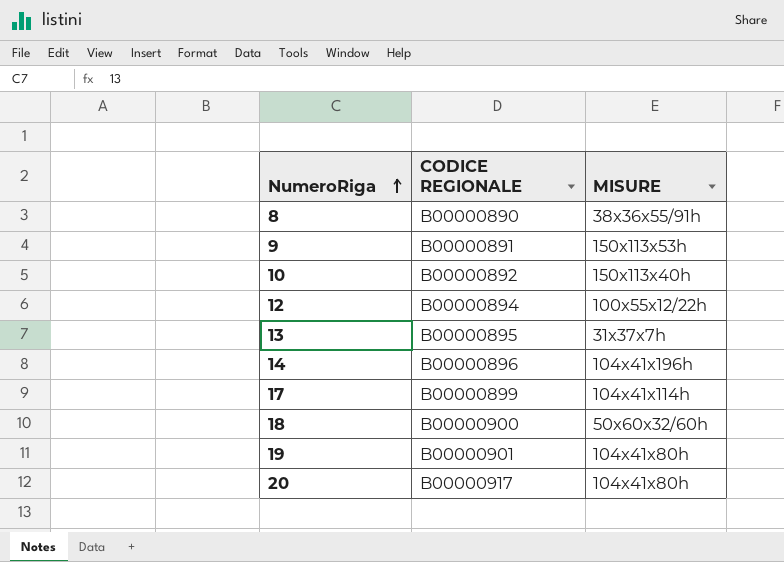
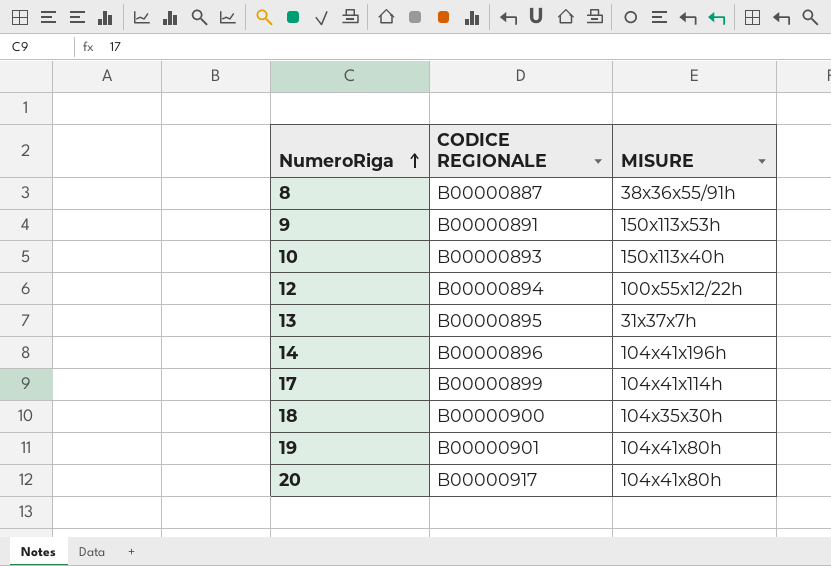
8 | CODICE REGIONALE: B00000890 -> B00000887
10 | CODICE REGIONALE: B00000892 -> B00000893
18 | MISURE: 50x60x32/60h -> 104x35x30h

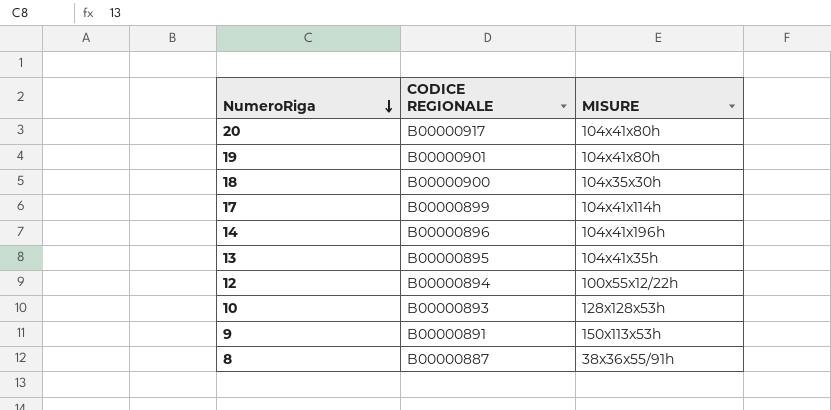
row order: NumeroRiga ascending -> NumeroRiga descending
13 | MISURE: 31x37x7h -> 104x41x35h
10 | MISURE: 150x113x40h -> 128x128x53h

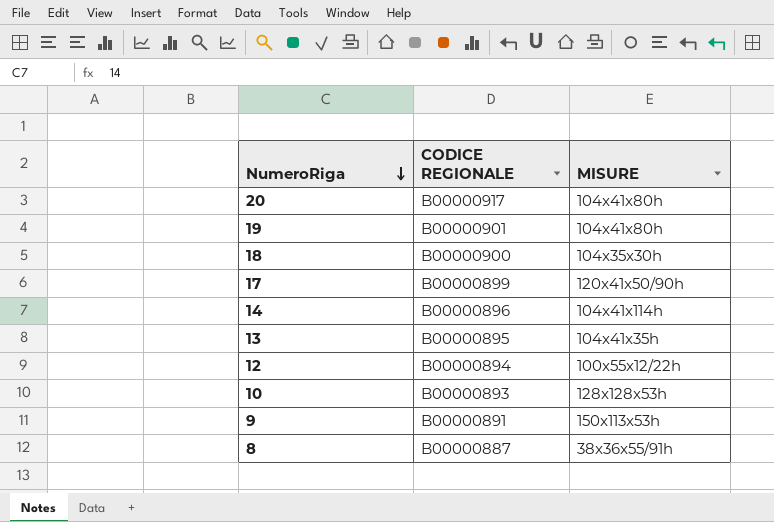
17 | MISURE: 104x41x114h -> 120x41x50/90h
14 | MISURE: 104x41x196h -> 104x41x114h

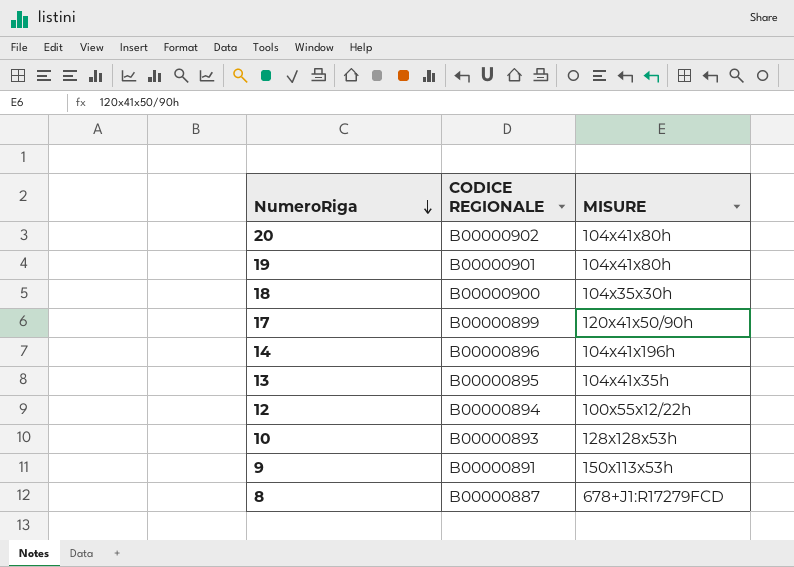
20 | CODICE REGIONALE: B00000917 -> B00000902
14 | MISURE: 104x41x114h -> 104x41x196h
8 | MISURE: 38x36x55/91h -> 678+J1:R17279FCD

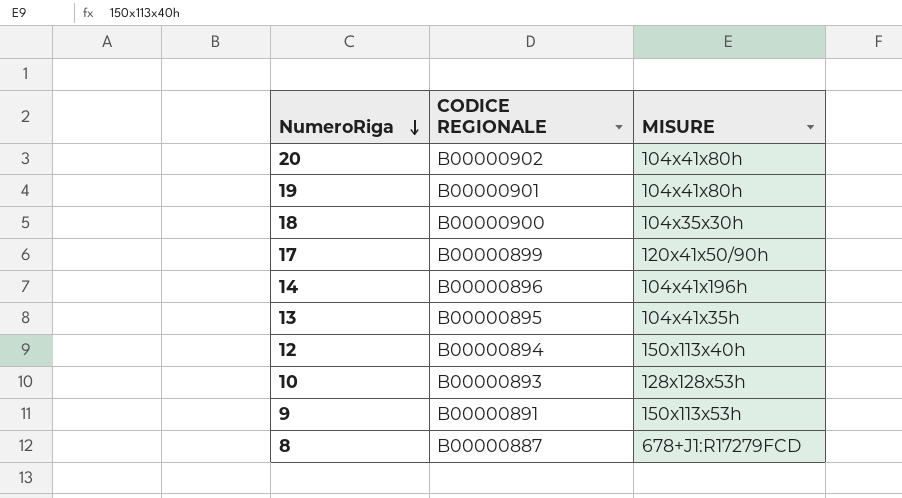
12 | MISURE: 100x55x12/22h -> 150x113x40h

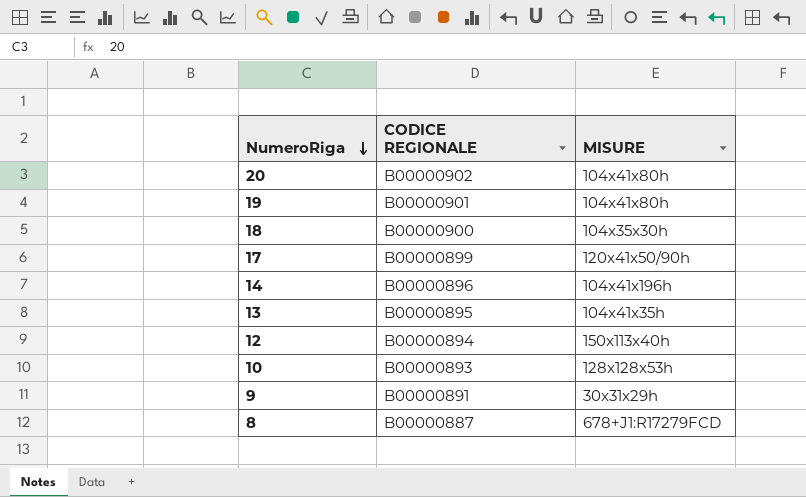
9 | MISURE: 150x113x53h -> 30x31x29h

